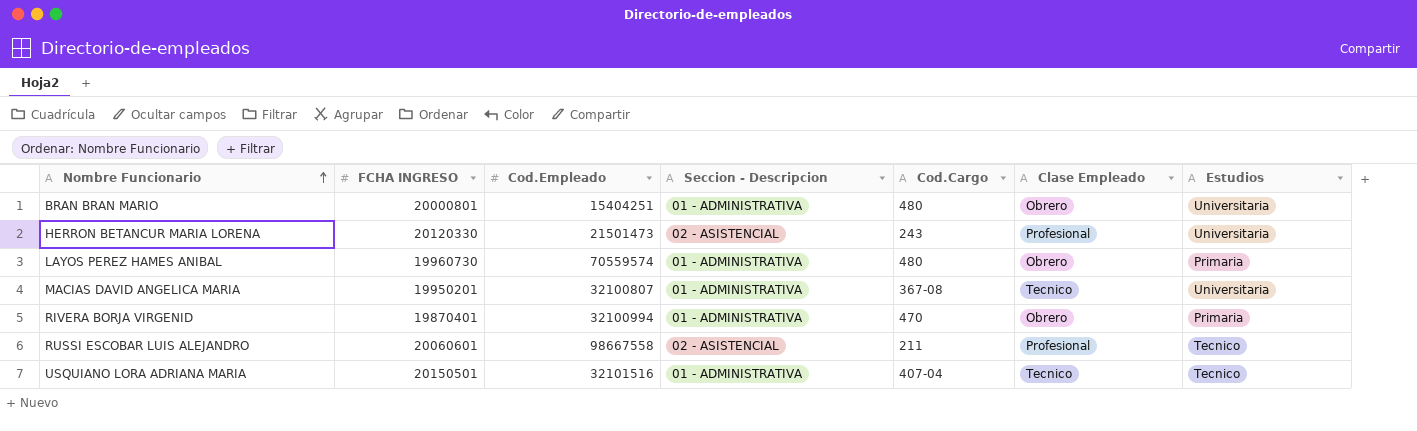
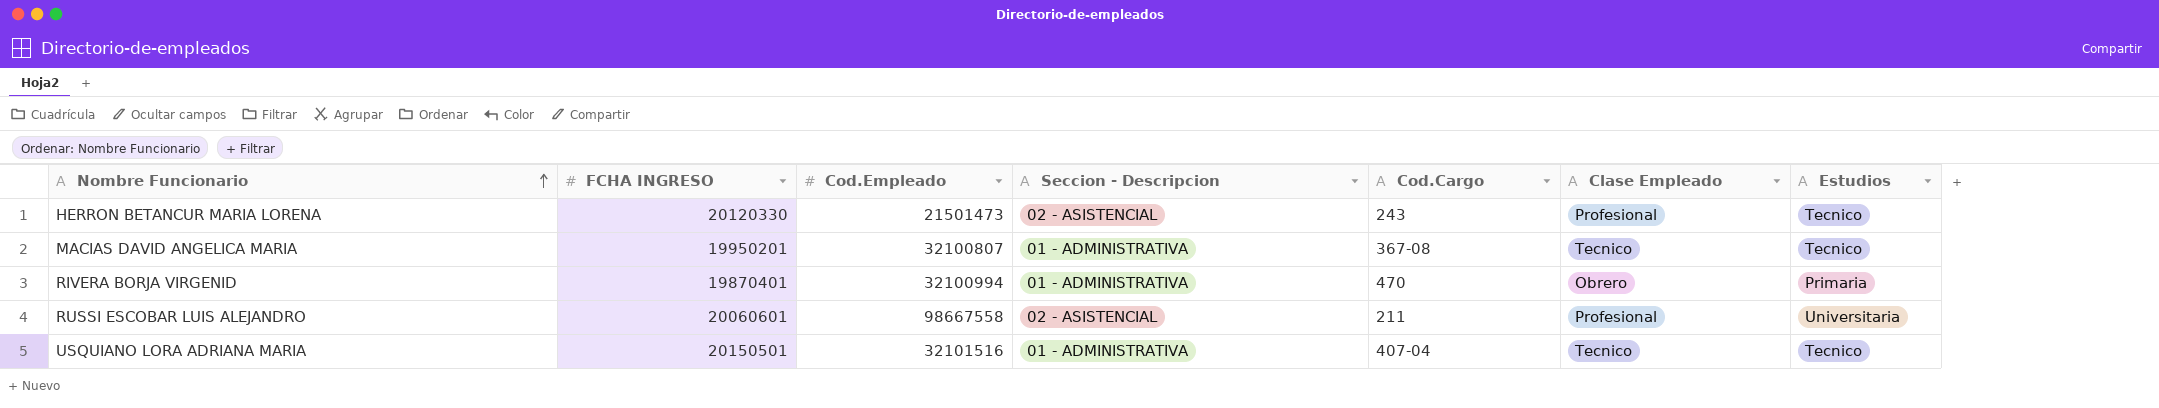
row BRAN BRAN MARIO: 20000801 | 15404251 | 01 - ADMINISTRATIVA | 480 | Obrero | Universitaria -> none
row LAYOS PEREZ HAMES ANIBAL: 19960730 | 70559574 | 01 - ADMINISTRATIVA | 480 | Obrero | Primaria -> none
HERRON BETANCUR MARIA LORENA | Estudios: Universitaria -> Tecnico
MACIAS DAVID ANGELICA MARIA | Estudios: Universitaria -> Tecnico
RUSSI ESCOBAR LUIS ALEJANDRO | Estudios: Tecnico -> Universitaria

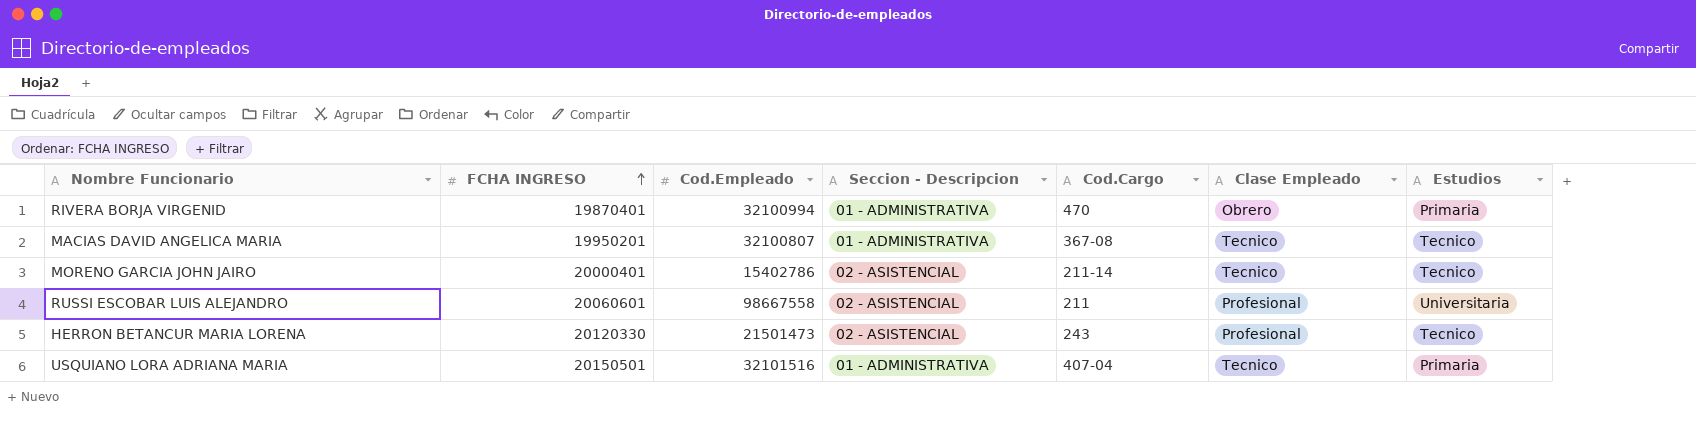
row order: Nombre Funcionario ascending -> FCHA INGRESO ascending
row MORENO GARCIA JOHN JAIRO: none -> 20000401 | 15402786 | 02 - ASISTENCIAL | 211-14 | Tecnico | Tecnico
USQUIANO LORA ADRIANA MARIA | Estudios: Tecnico -> Primaria

